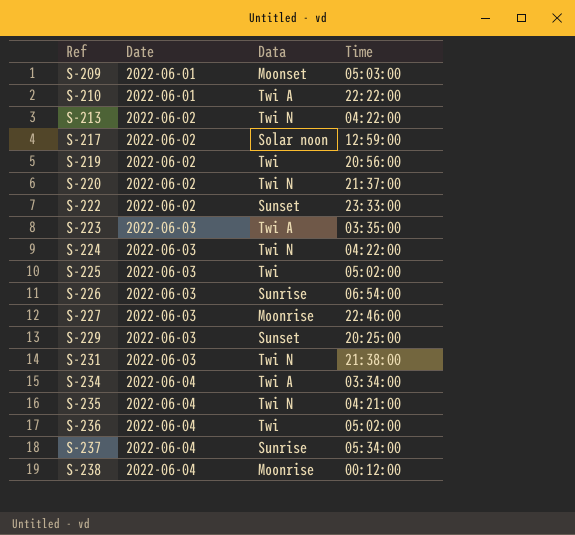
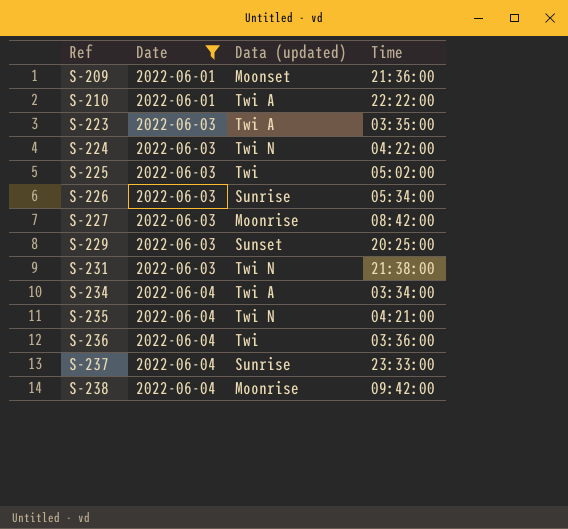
filter: none -> Date != 2022-06-02
column name: Data -> Data (updated)
S-209 | Time: 05:03:00 -> 21:36:00
S-226 | Time: 06:54:00 -> 05:34:00
S-227 | Time: 22:46:00 -> 08:42:00
S-236 | Time: 05:02:00 -> 03:36:00
S-237 | Time: 05:34:00 -> 23:33:00
S-238 | Time: 00:12:00 -> 09:42:00

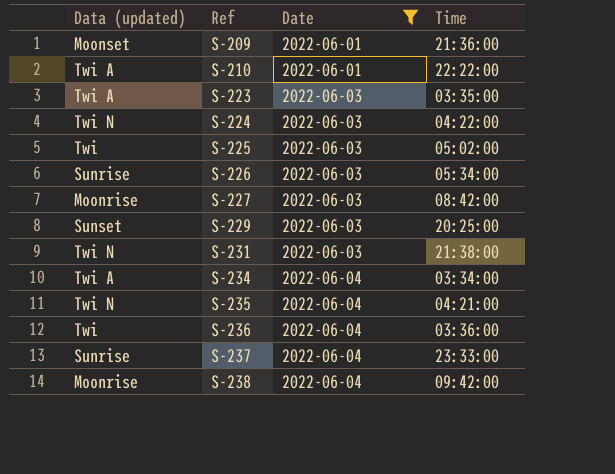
column Data (updated) | position: 3 -> 1

